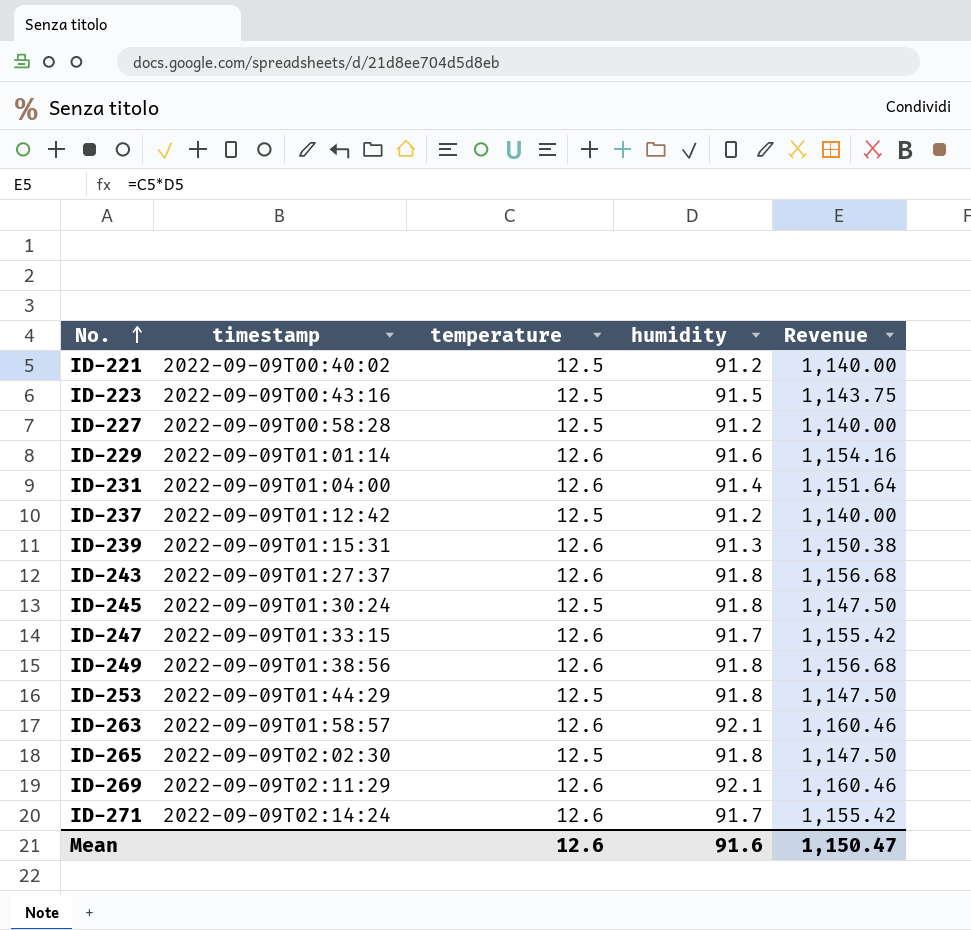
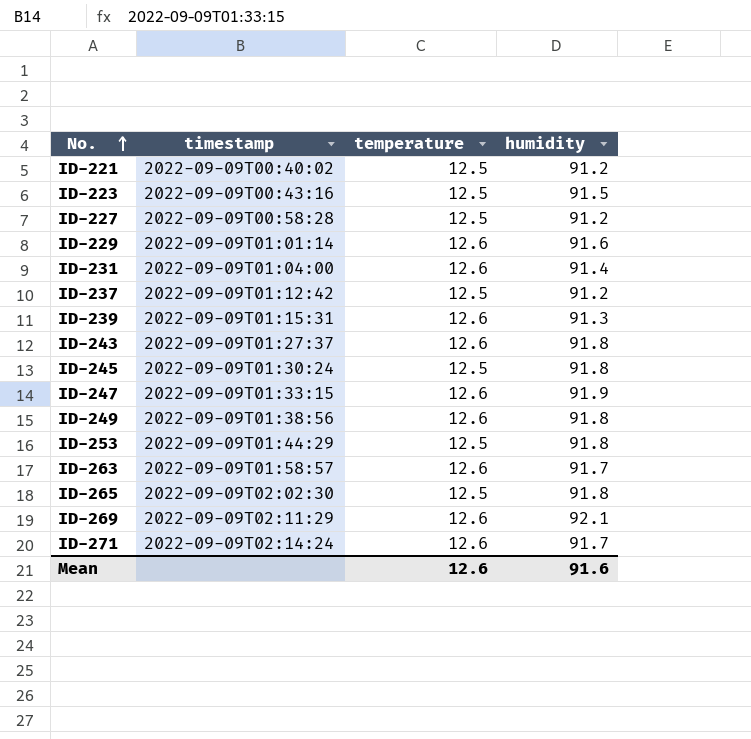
column Revenue | formula: [temperature] * [humidity] -> none
ID-247 | humidity: 91.7 -> 91.9
ID-263 | humidity: 92.1 -> 91.7

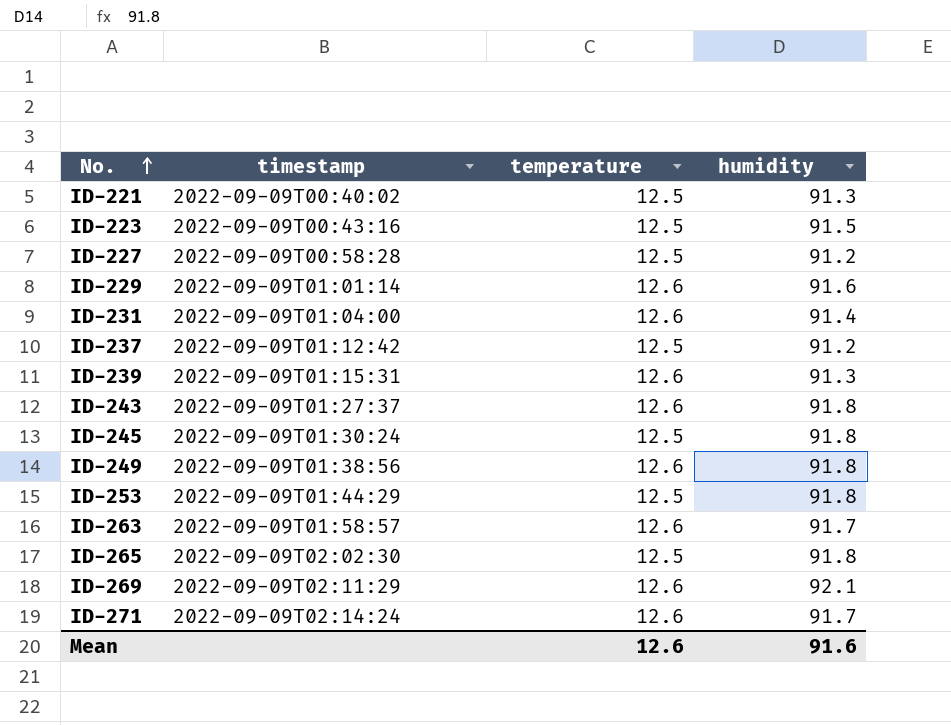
row ID-247: 2022-09-09T01:33:15 | 12.6 | 91.9 -> none
ID-221 | humidity: 91.2 -> 91.3

